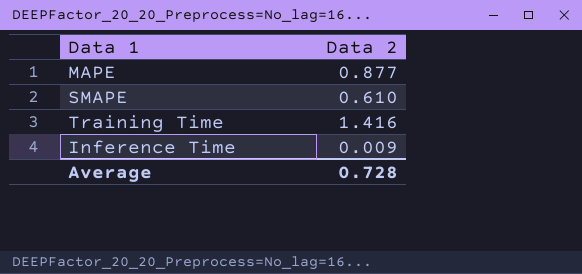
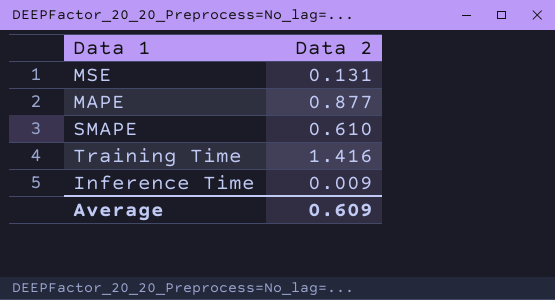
row MSE: none -> 0.131
Average | Data 2: 0.728 -> 0.609

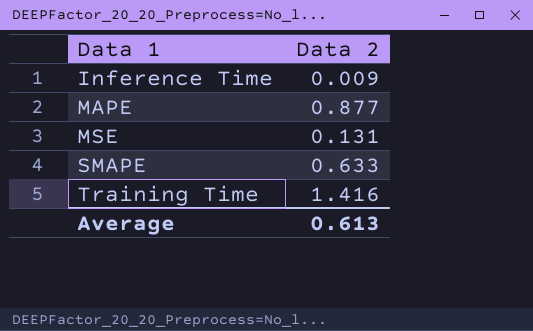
row order: none -> Data 1 ascending
SMAPE | Data 2: 0.610 -> 0.633
Average | Data 2: 0.609 -> 0.613

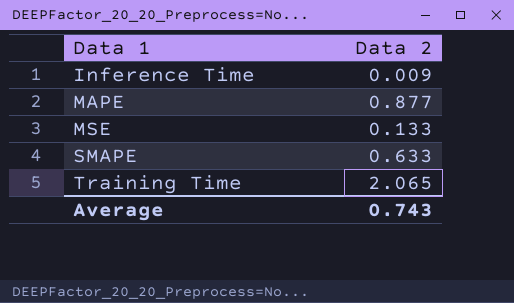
MSE | Data 2: 0.131 -> 0.133
Training Time | Data 2: 1.416 -> 2.065
Average | Data 2: 0.613 -> 0.743

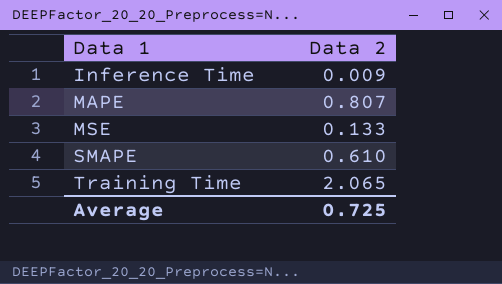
MAPE | Data 2: 0.877 -> 0.807
SMAPE | Data 2: 0.633 -> 0.610
Average | Data 2: 0.743 -> 0.725

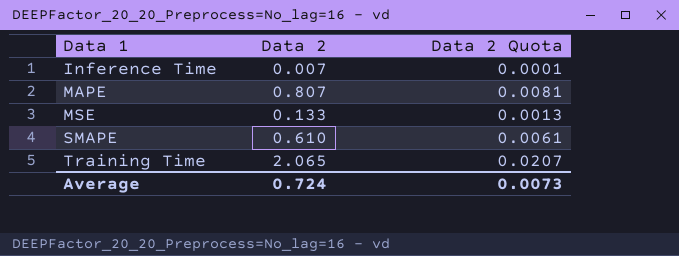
column Data 2 Quota | formula: none -> [Data 2] * 0.01
Inference Time | Data 2: 0.009 -> 0.007
Average | Data 2: 0.725 -> 0.724

